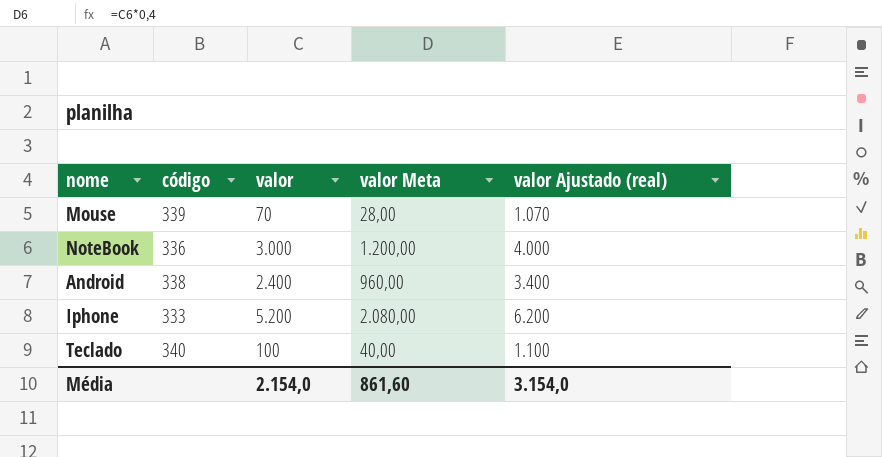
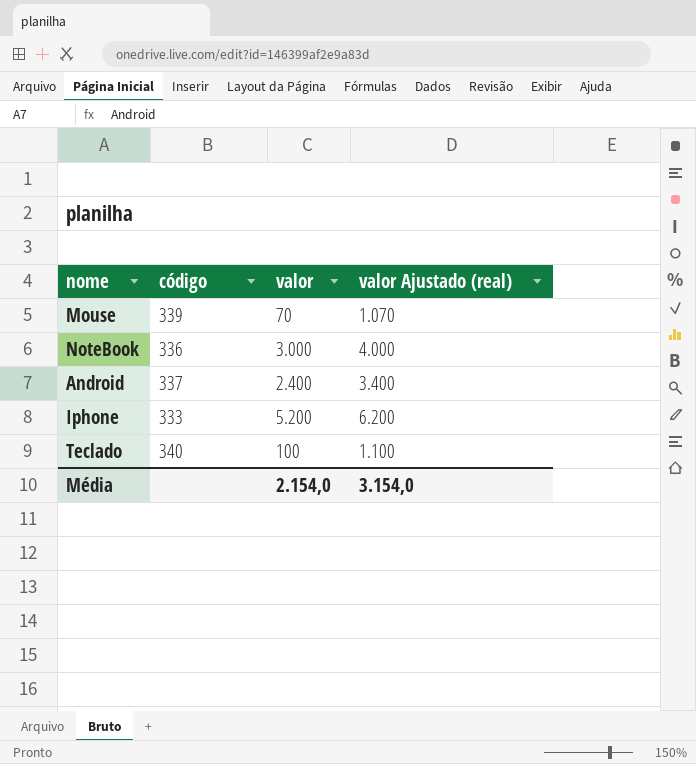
column valor Meta | formula: [valor] * 0,4 -> none
Android | código: 338 -> 337

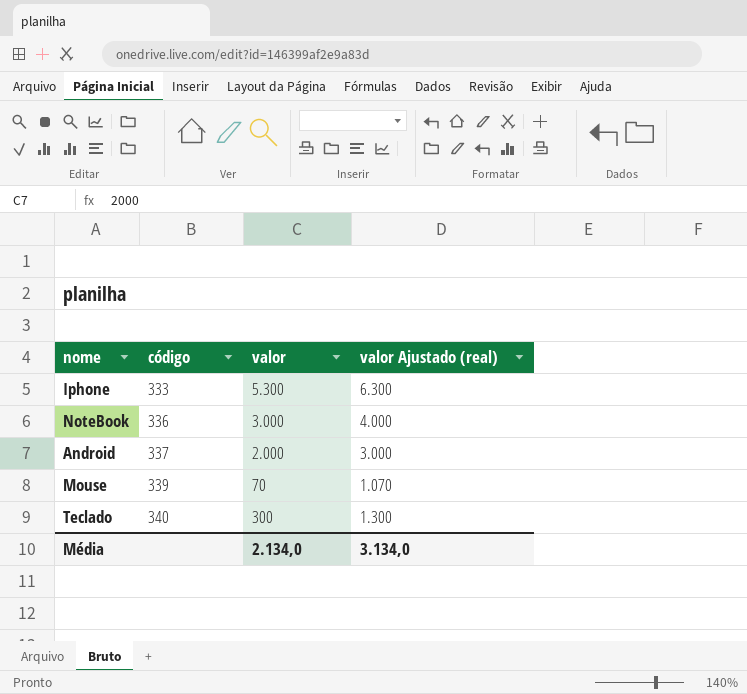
row order: none -> código ascending
Iphone | valor: 5.200 -> 5.300
Iphone | valor Ajustado (real): 6.200 -> 6.300
Android | valor: 2.400 -> 2.000
Android | valor Ajustado (real): 3.400 -> 3.000
Teclado | valor: 100 -> 300
Teclado | valor Ajustado (real): 1.100 -> 1.300
Média | valor: 2.154,0 -> 2.134,0
Média | valor Ajustado (real): 3.154,0 -> 3.134,0

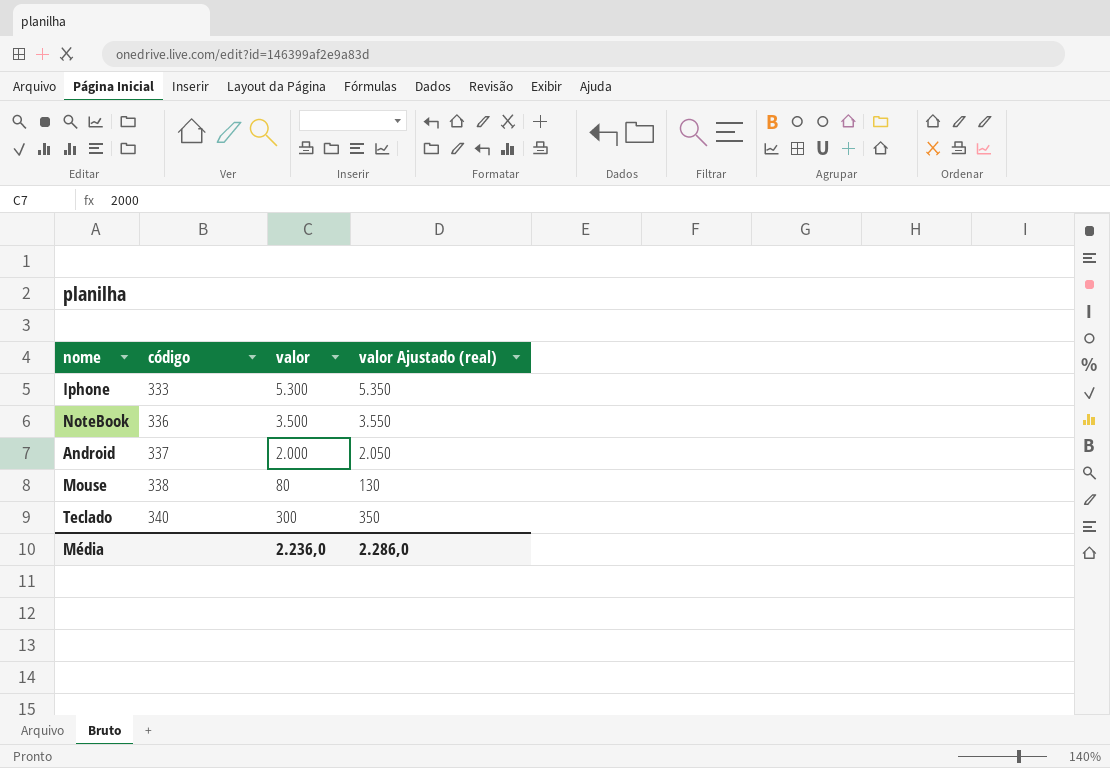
column valor Ajustado (real) | formula: [valor] + 1000 -> [valor] + 50
NoteBook | valor: 3.000 -> 3.500
Mouse | código: 339 -> 338
Mouse | valor: 70 -> 80
Média | valor: 2.134,0 -> 2.236,0
Média | valor Ajustado (real): 3.134,0 -> 2.286,0

